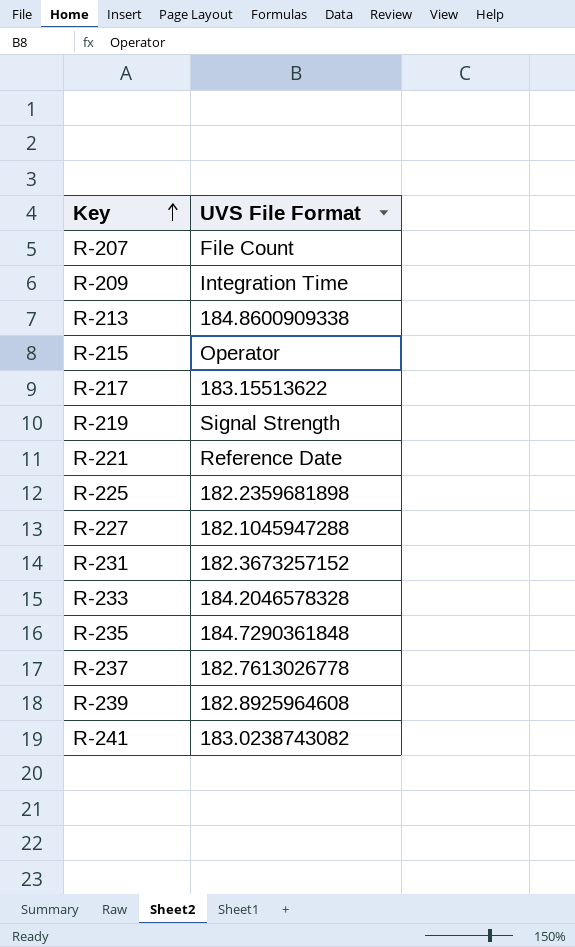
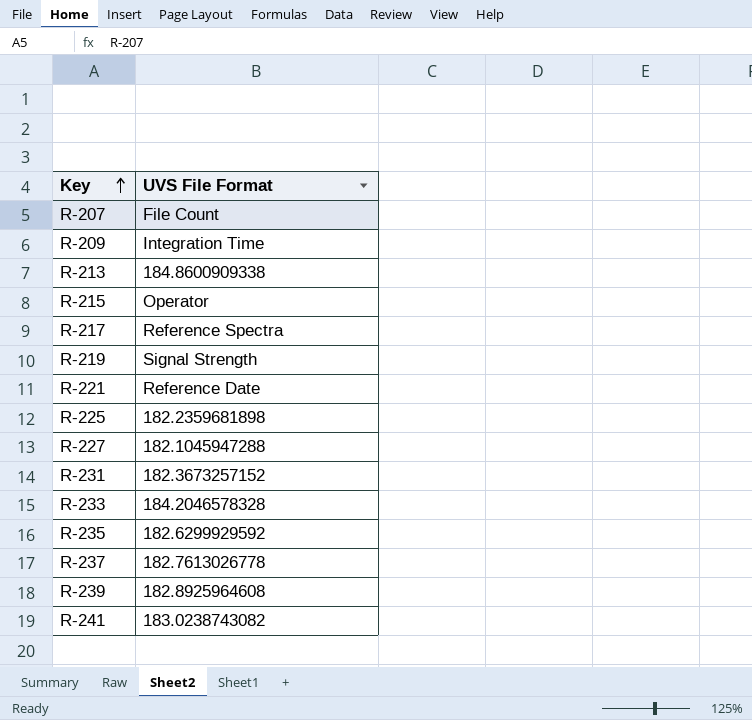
R-217 | UVS File Format: 183.15513622 -> Reference Spectra
R-235 | UVS File Format: 184.7290361848 -> 182.6299929592

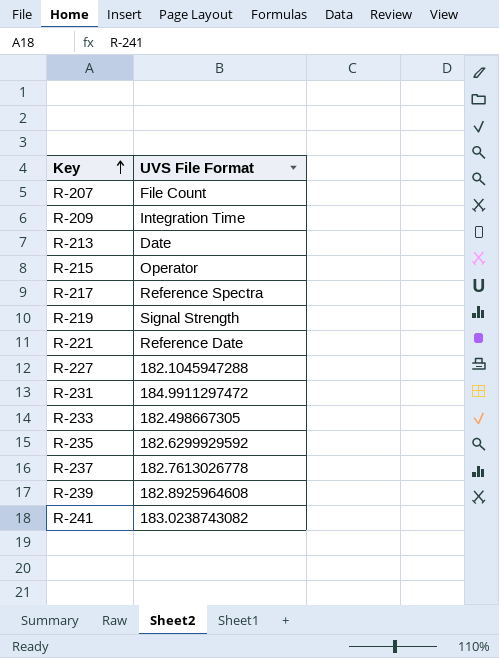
row R-225: 182.2359681898 -> none
R-213 | UVS File Format: 184.8600909338 -> Date
R-231 | UVS File Format: 182.3673257152 -> 184.9911297472
R-233 | UVS File Format: 184.2046578328 -> 182.498667305

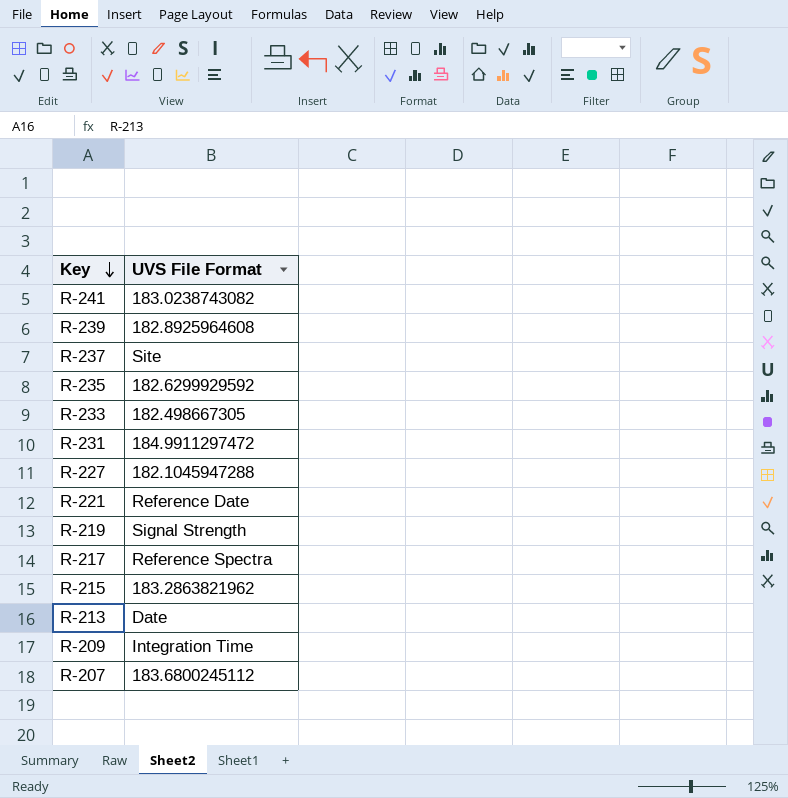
row order: Key ascending -> Key descending
R-237 | UVS File Format: 182.7613026778 -> Site
R-215 | UVS File Format: Operator -> 183.2863821962
R-207 | UVS File Format: File Count -> 183.6800245112

